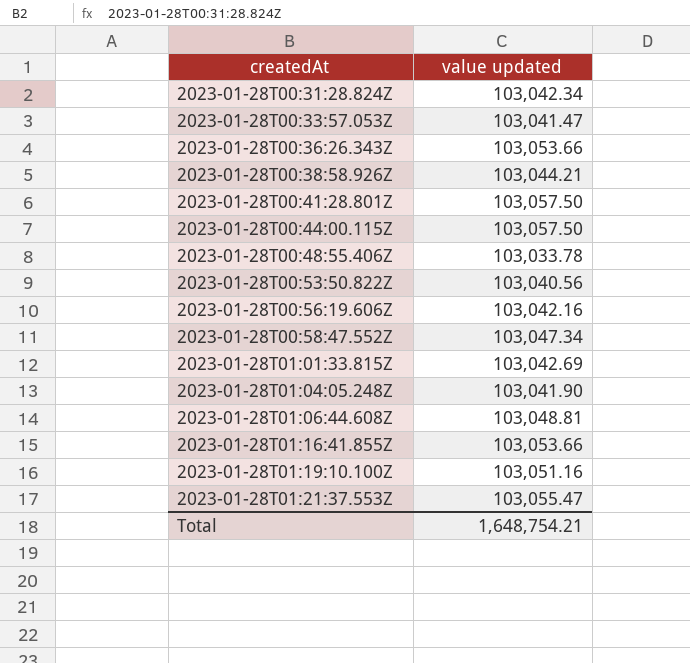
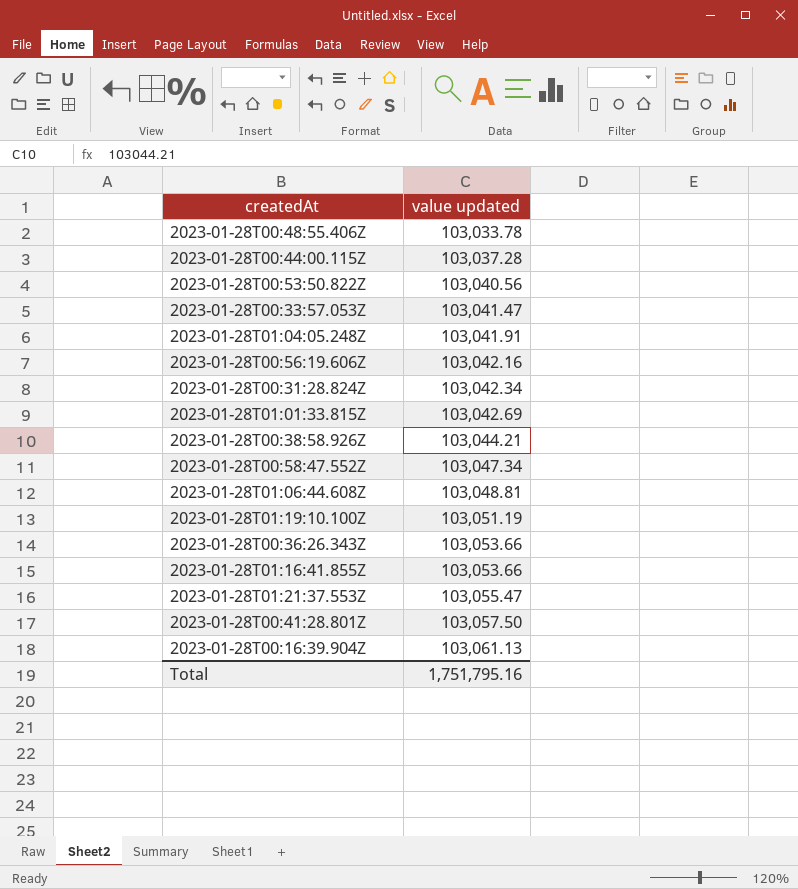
row order: createdAt ascending -> value updated ascending
2023-01-28T00:44:00.115Z | value updated: 103,057.50 -> 103,037.28
2023-01-28T01:04:05.248Z | value updated: 103,041.90 -> 103,041.91
2023-01-28T01:19:10.100Z | value updated: 103,051.16 -> 103,051.19
row 2023-01-28T00:16:39.904Z: none -> 103,061.13
Total | value updated: 1,648,754.21 -> 1,751,795.16

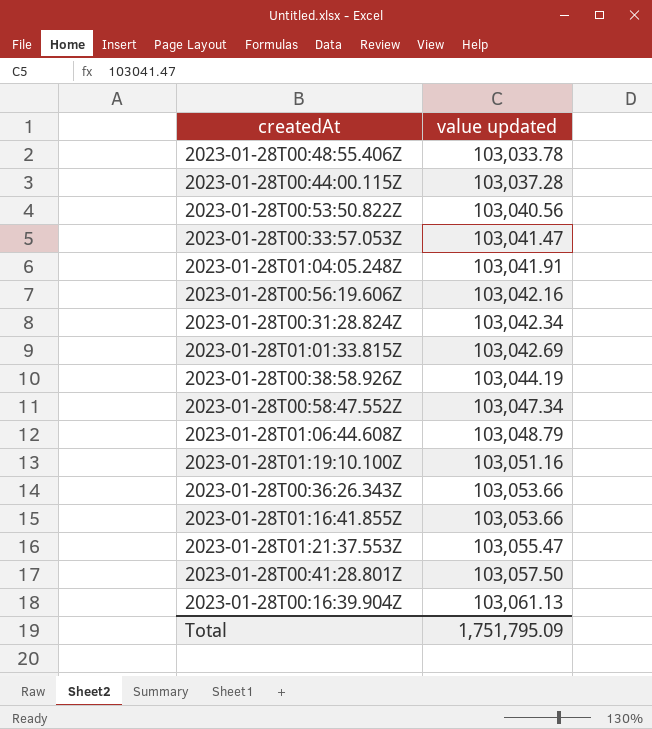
2023-01-28T00:38:58.926Z | value updated: 103,044.21 -> 103,044.19
2023-01-28T01:06:44.608Z | value updated: 103,048.81 -> 103,048.79
2023-01-28T01:19:10.100Z | value updated: 103,051.19 -> 103,051.16
Total | value updated: 1,751,795.16 -> 1,751,795.09

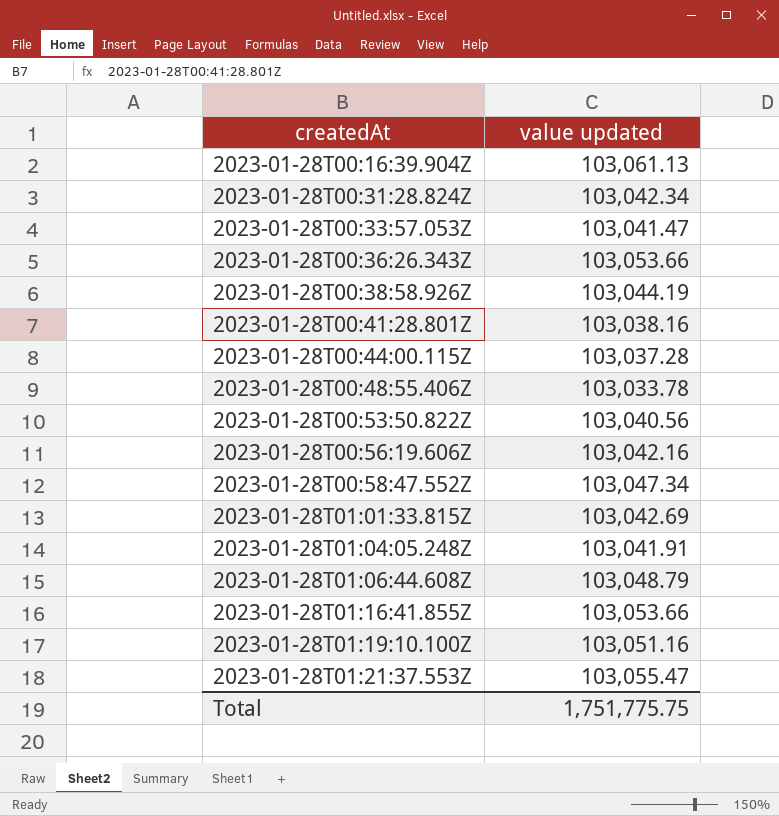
row order: value updated ascending -> createdAt ascending
2023-01-28T00:41:28.801Z | value updated: 103,057.50 -> 103,038.16
Total | value updated: 1,751,795.09 -> 1,751,775.75

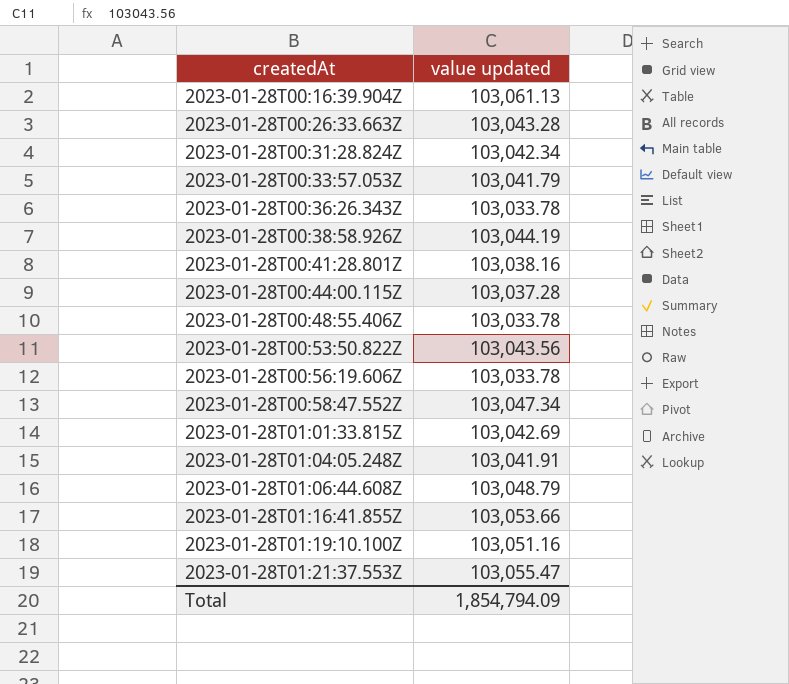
row 2023-01-28T00:26:33.663Z: none -> 103,043.28
2023-01-28T00:33:57.053Z | value updated: 103,041.47 -> 103,041.79
2023-01-28T00:36:26.343Z | value updated: 103,053.66 -> 103,033.78
2023-01-28T00:53:50.822Z | value updated: 103,040.56 -> 103,043.56
2023-01-28T00:56:19.606Z | value updated: 103,042.16 -> 103,033.78
Total | value updated: 1,751,775.75 -> 1,854,794.09

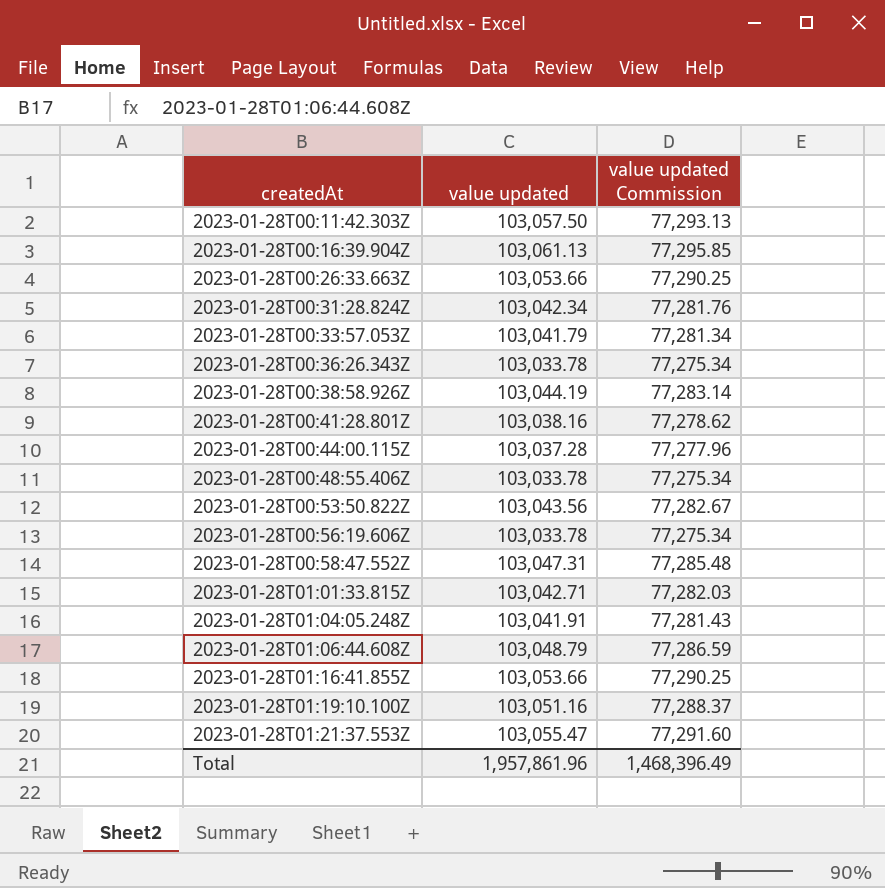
column value updated Commission | formula: none -> [value updated] * 0.75
row 2023-01-28T00:11:42.303Z: none -> 103,057.50 | 77,293.13
2023-01-28T00:26:33.663Z | value updated: 103,043.28 -> 103,053.66
2023-01-28T00:58:47.552Z | value updated: 103,047.34 -> 103,047.31
2023-01-28T01:01:33.815Z | value updated: 103,042.69 -> 103,042.71
Total | value updated: 1,854,794.09 -> 1,957,861.96

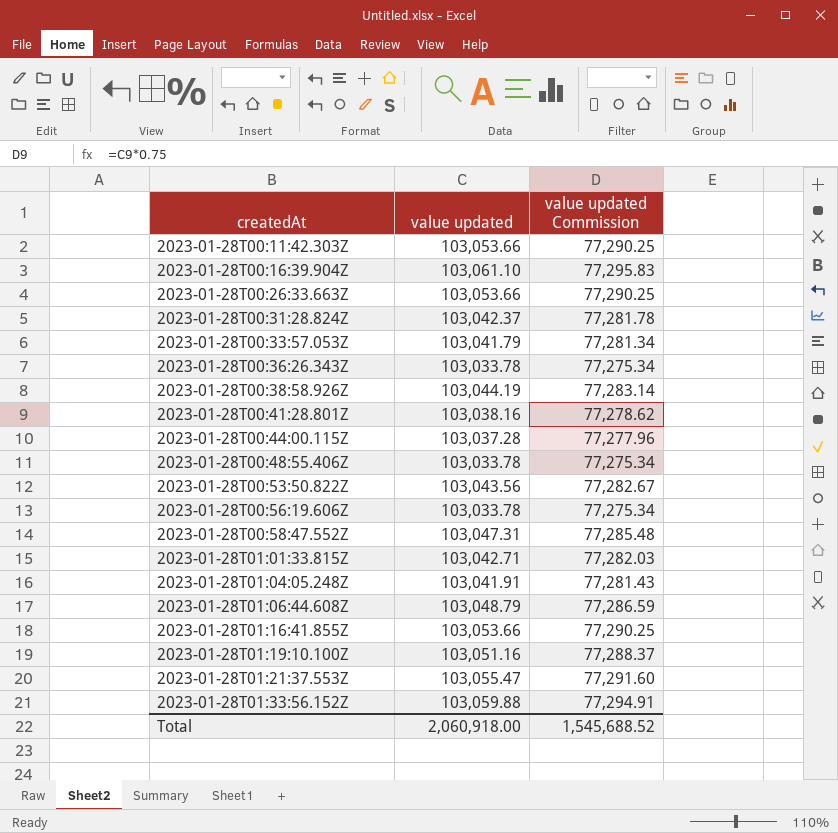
2023-01-28T00:11:42.303Z | value updated: 103,057.50 -> 103,053.66
2023-01-28T00:11:42.303Z | value updated Commission: 77,293.13 -> 77,290.25
2023-01-28T00:16:39.904Z | value updated: 103,061.13 -> 103,061.10
2023-01-28T00:16:39.904Z | value updated Commission: 77,295.85 -> 77,295.83
2023-01-28T00:31:28.824Z | value updated: 103,042.34 -> 103,042.37
2023-01-28T00:31:28.824Z | value updated Commission: 77,281.76 -> 77,281.78
row 2023-01-28T01:33:56.152Z: none -> 103,059.88 | 77,294.91
Total | value updated: 1,957,861.96 -> 2,060,918.00
Total | value updated Commission: 1,468,396.49 -> 1,545,688.52

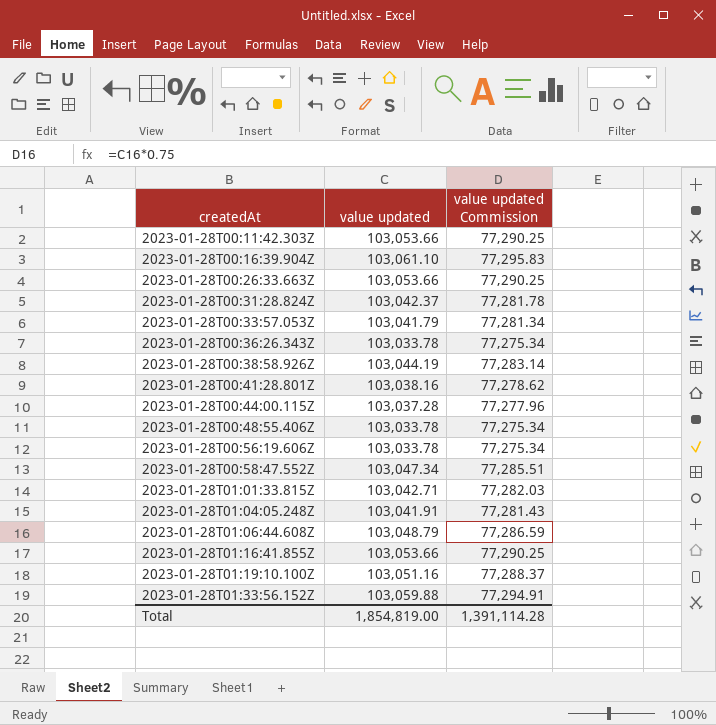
row 2023-01-28T00:53:50.822Z: 103,043.56 | 77,282.67 -> none
row 2023-01-28T01:21:37.553Z: 103,055.47 | 77,291.60 -> none
2023-01-28T00:58:47.552Z | value updated: 103,047.31 -> 103,047.34
2023-01-28T00:58:47.552Z | value updated Commission: 77,285.48 -> 77,285.51
Total | value updated: 2,060,918.00 -> 1,854,819.00
Total | value updated Commission: 1,545,688.52 -> 1,391,114.28

